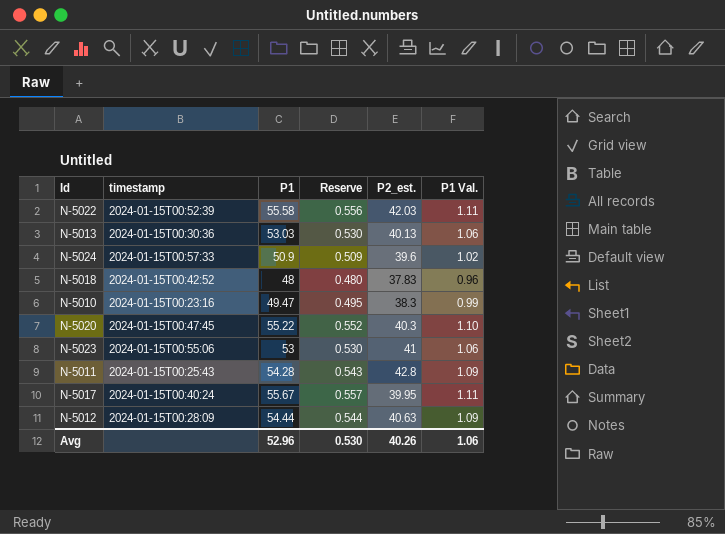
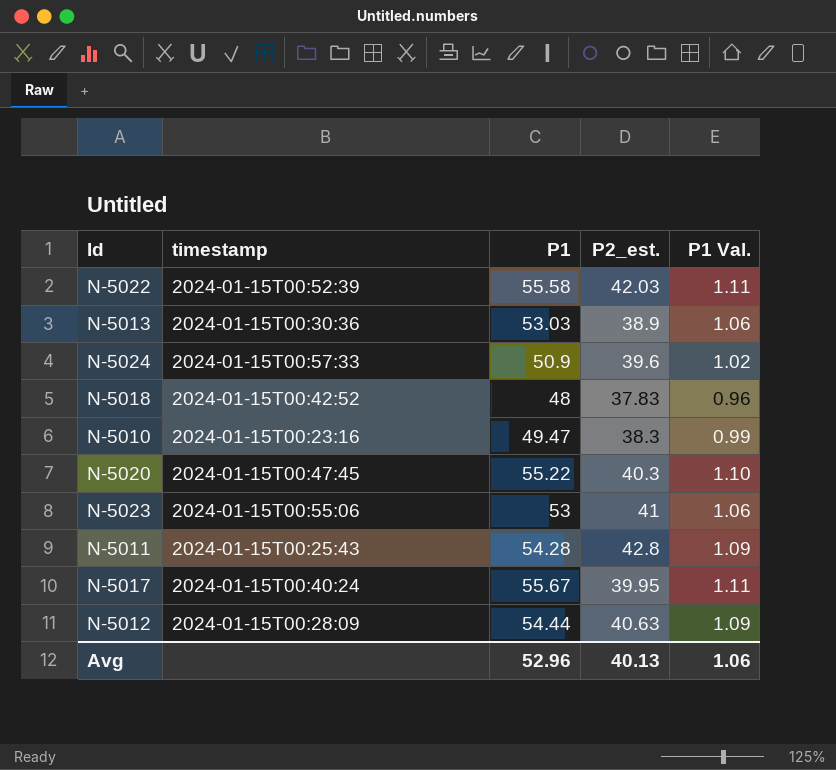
column Reserve | formula: [P1] * 0.01 -> none
N-5013 | P2_est.: 40.13 -> 38.9
Avg | P2_est.: 40.26 -> 40.13

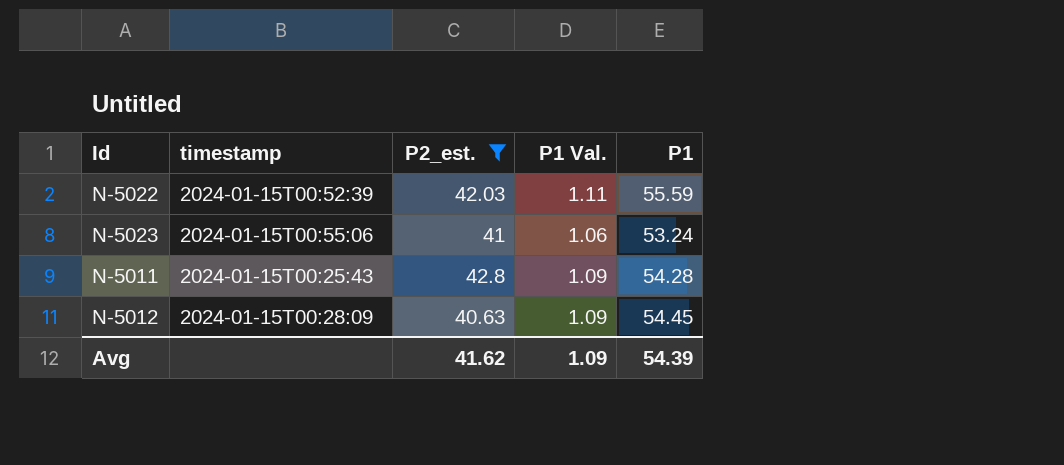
filter: none -> P2_est. >= 40.63
column P1 | position: 3 -> 5
N-5022 | P1: 55.58 -> 55.59
N-5023 | P1: 53 -> 53.24
N-5012 | P1: 54.44 -> 54.45
Avg | P2_est.: 40.13 -> 41.62
Avg | P1 Val.: 1.06 -> 1.09
Avg | P1: 52.96 -> 54.39

